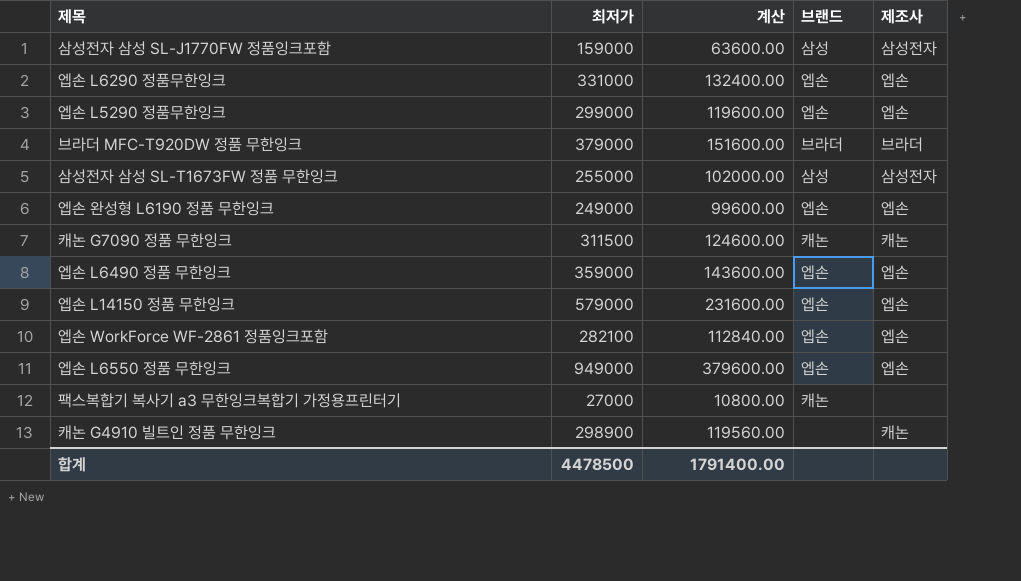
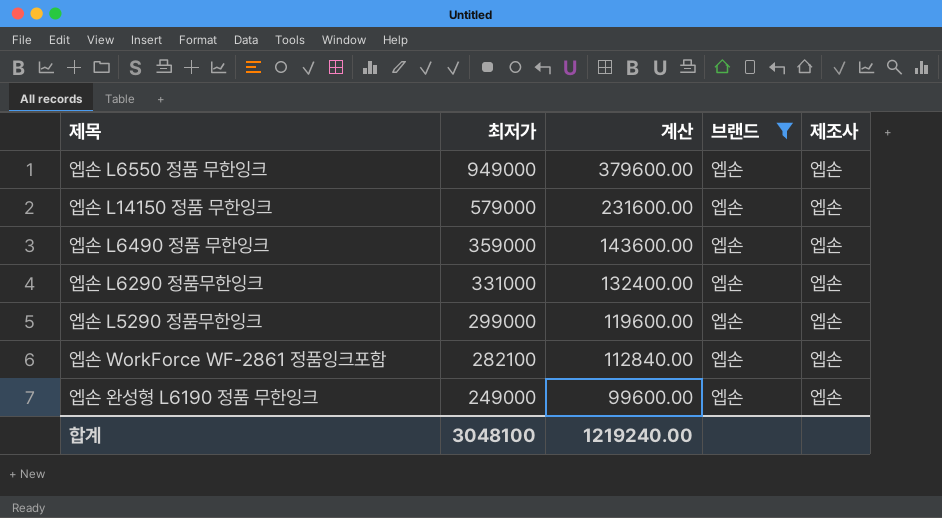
filter: none -> 브랜드 = 엡손
row order: none -> 최저가 descending
합계 | 최저가: 4478500 -> 3048100
합계 | 계산: 1791400.00 -> 1219240.00

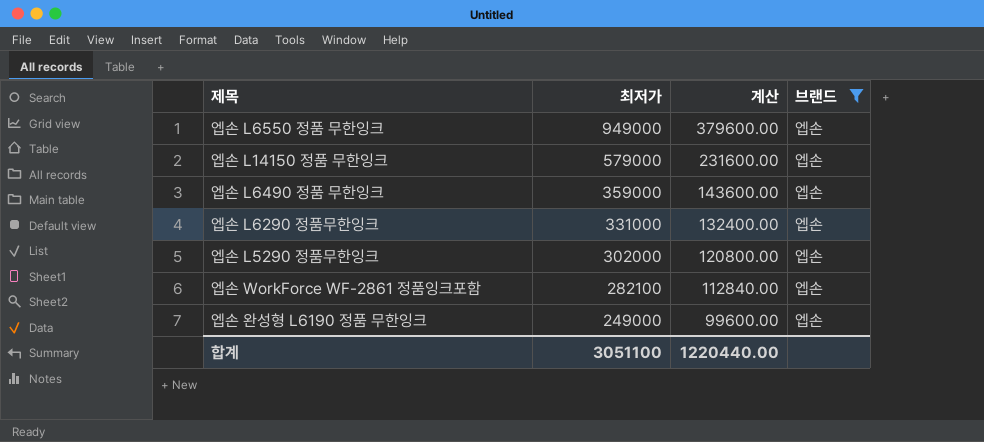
column 제조사 | position: 5 -> none
엡손 L5290 정품무한잉크 | 최저가: 299000 -> 302000
엡손 L5290 정품무한잉크 | 계산: 119600.00 -> 120800.00
합계 | 최저가: 3048100 -> 3051100
합계 | 계산: 1219240.00 -> 1220440.00

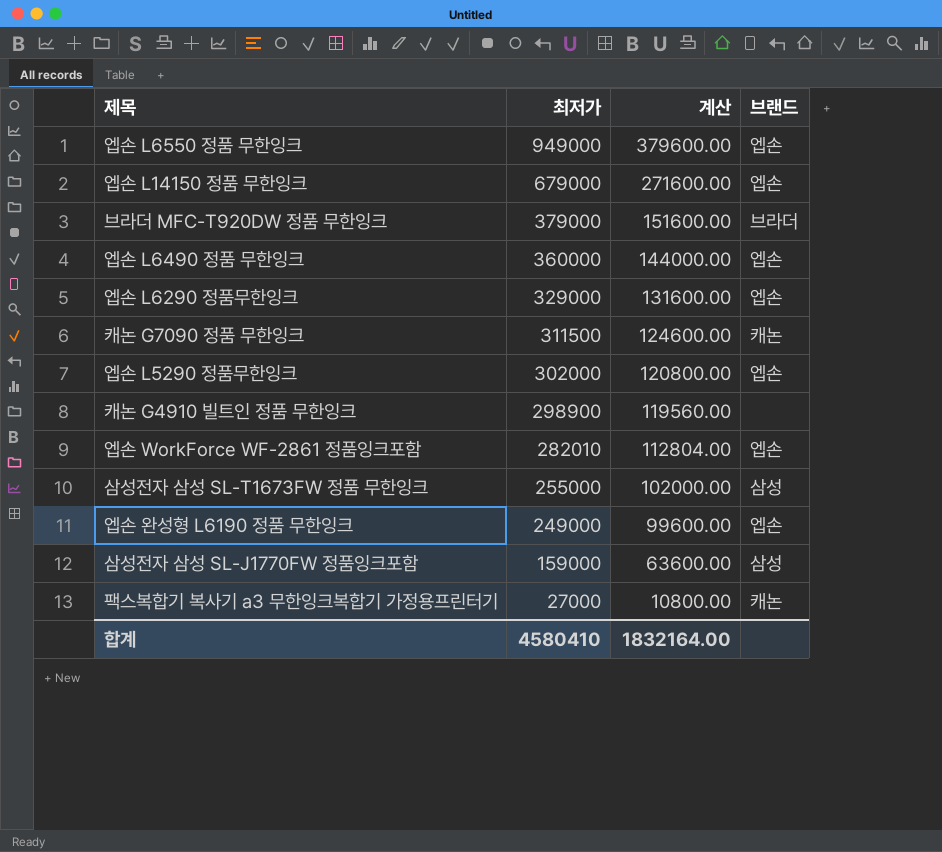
filter: 브랜드 = 엡손 -> none
엡손 L14150 정품 무한잉크 | 최저가: 579000 -> 679000
엡손 L14150 정품 무한잉크 | 계산: 231600.00 -> 271600.00
엡손 L6490 정품 무한잉크 | 최저가: 359000 -> 360000
엡손 L6490 정품 무한잉크 | 계산: 143600.00 -> 144000.00
엡손 L6290 정품무한잉크 | 최저가: 331000 -> 329000
엡손 L6290 정품무한잉크 | 계산: 132400.00 -> 131600.00
엡손 WorkForce WF-2861 정품잉크포함 | 최저가: 282100 -> 282010
엡손 WorkForce WF-2861 정품잉크포함 | 계산: 112840.00 -> 112804.00
합계 | 최저가: 3051100 -> 4580410
합계 | 계산: 1220440.00 -> 1832164.00

